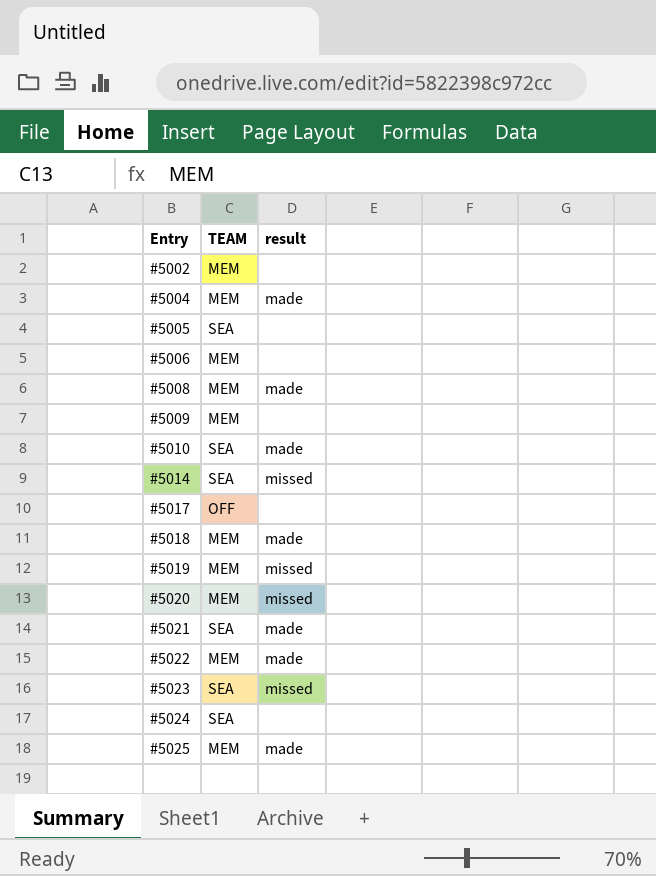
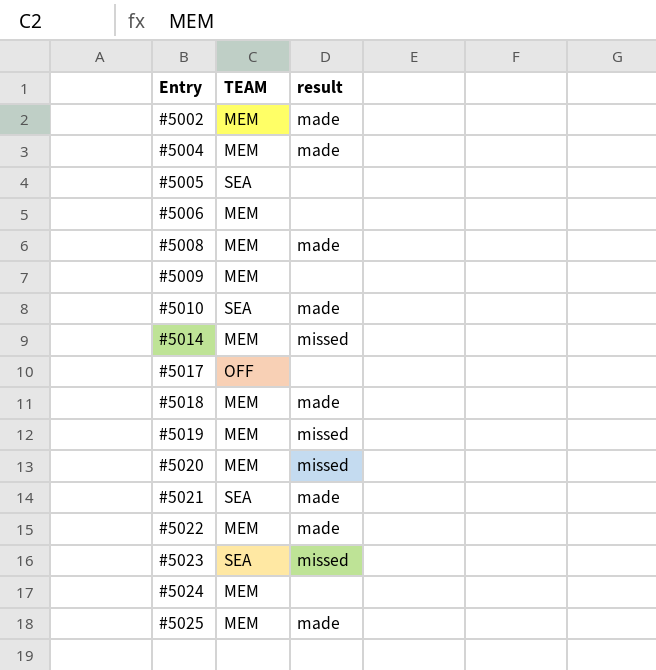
#5002 | result: none -> made
#5014 | TEAM: SEA -> MEM
#5024 | TEAM: SEA -> MEM

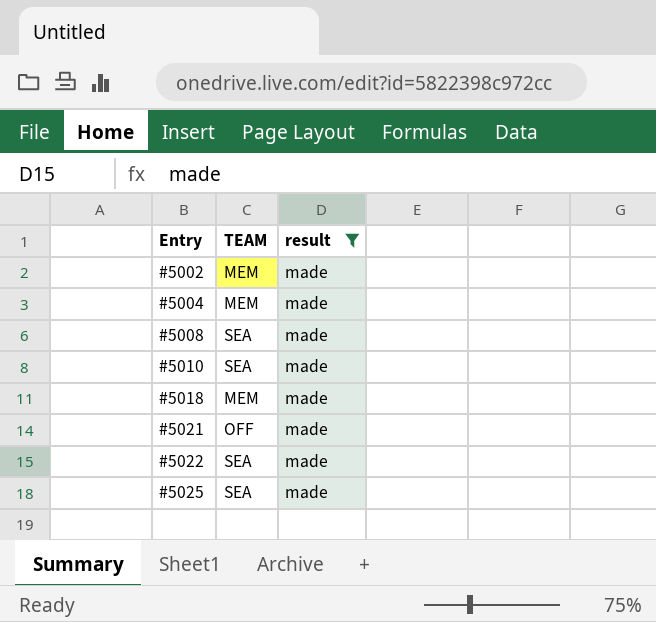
filter: none -> result = made
#5008 | TEAM: MEM -> SEA
#5021 | TEAM: SEA -> OFF
#5022 | TEAM: MEM -> SEA
#5025 | TEAM: MEM -> SEA

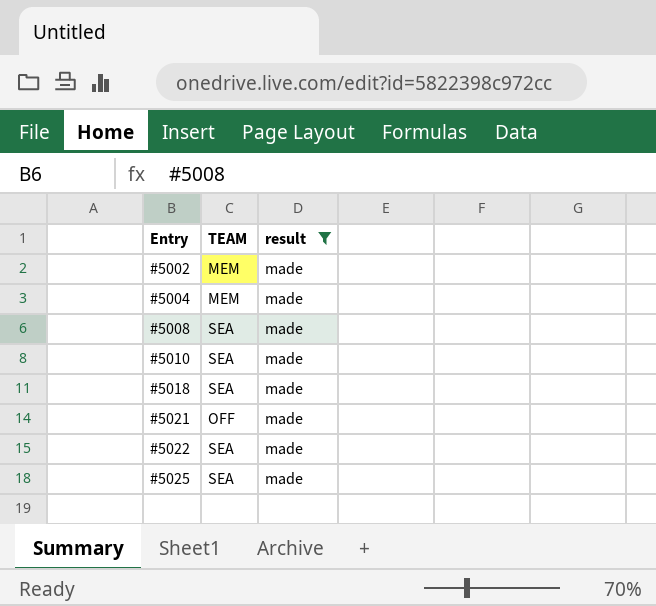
#5018 | TEAM: MEM -> SEA

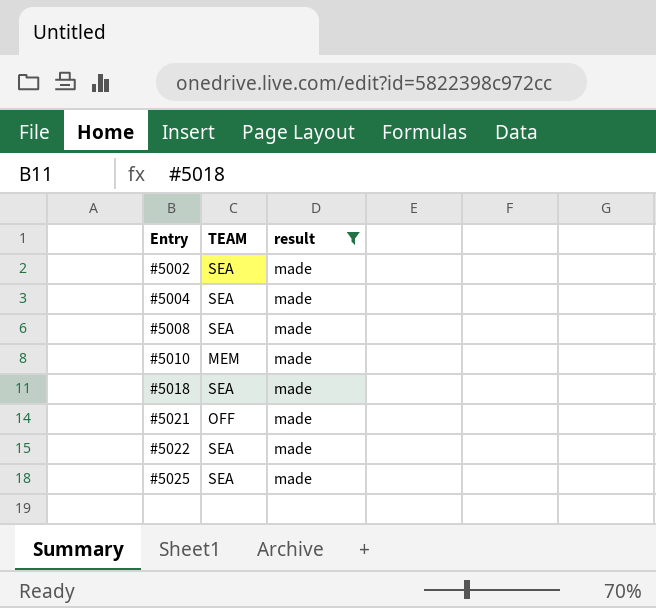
#5002 | TEAM: MEM -> SEA
#5004 | TEAM: MEM -> SEA
#5010 | TEAM: SEA -> MEM

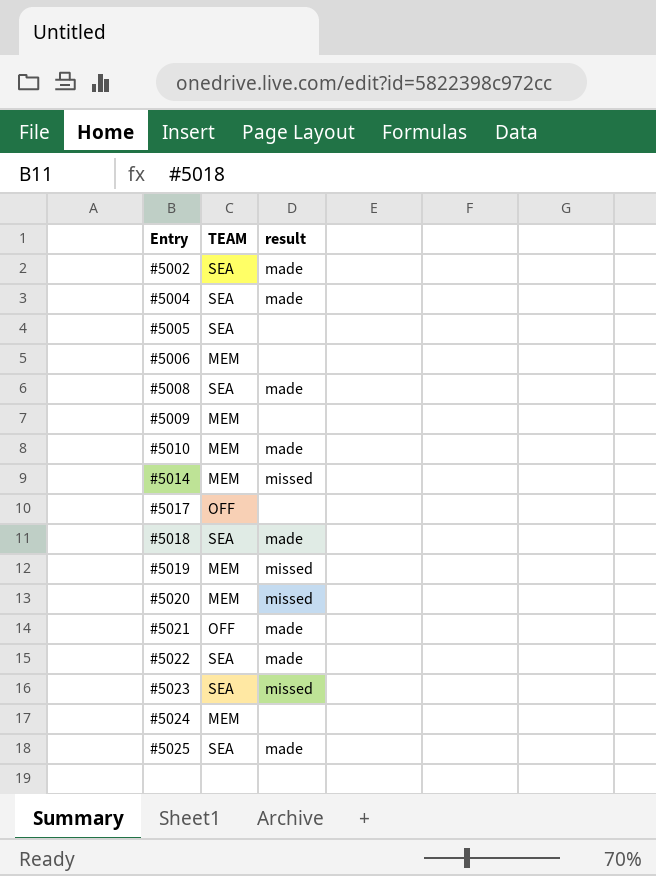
filter: result = made -> none

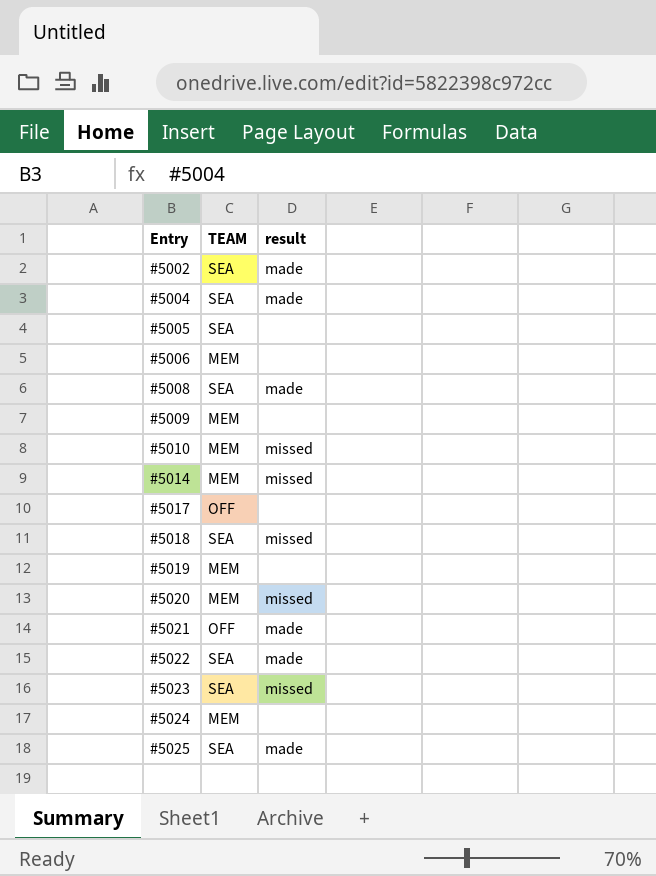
#5010 | result: made -> missed
#5018 | result: made -> missed
#5019 | result: missed -> none

